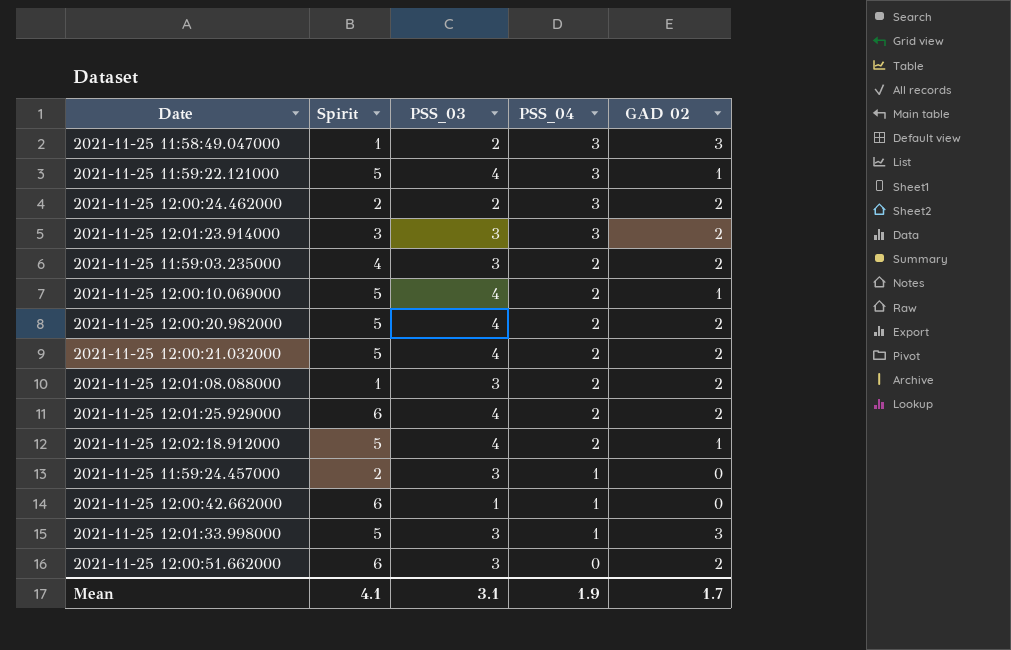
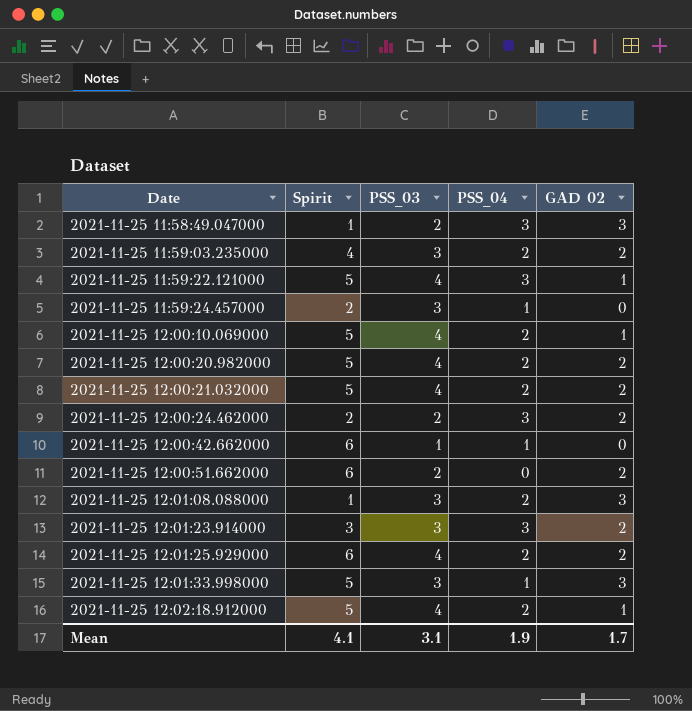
row order: PSS_04 descending -> Date ascending
2021-11-25 12:00:51.662000 | PSS_03: 3 -> 2
2021-11-25 12:01:08.088000 | GAD 02: 2 -> 3

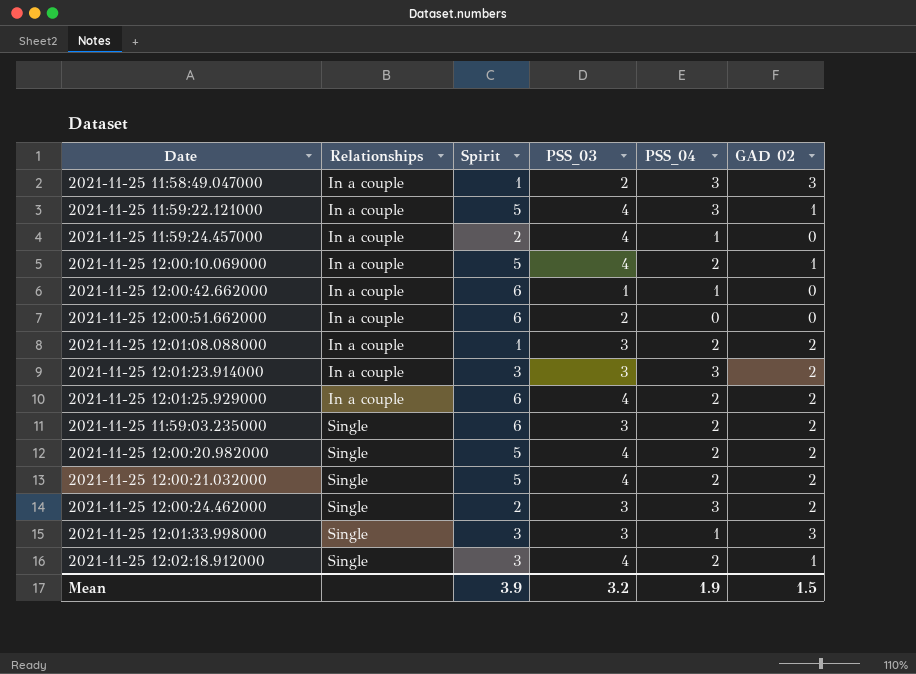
row order: Date ascending -> Relationships ascending
column Relationships | position: none -> 2
2021-11-25 11:59:24.457000 | PSS_03: 3 -> 4
2021-11-25 12:00:51.662000 | GAD 02: 2 -> 0
2021-11-25 12:01:08.088000 | GAD 02: 3 -> 2
2021-11-25 11:59:03.235000 | Spirit: 4 -> 6
2021-11-25 12:00:24.462000 | PSS_03: 2 -> 3
2021-11-25 12:01:33.998000 | Spirit: 5 -> 3
2021-11-25 12:02:18.912000 | Spirit: 5 -> 3
Mean | Spirit: 4.1 -> 3.9
Mean | PSS_03: 3.1 -> 3.2
Mean | GAD 02: 1.7 -> 1.5

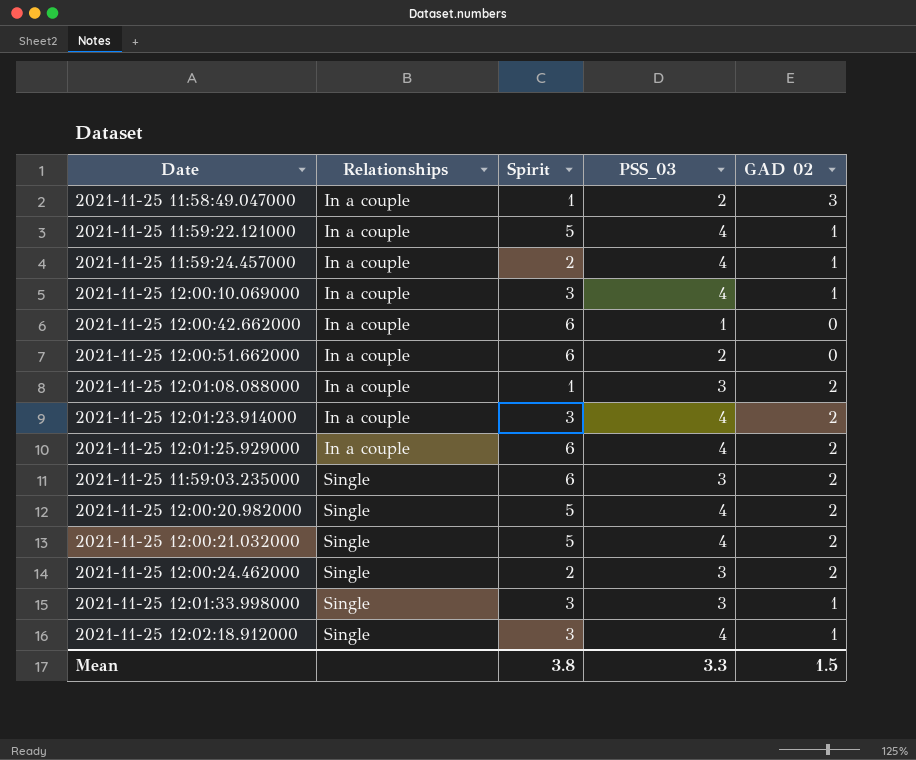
column PSS_04 | position: 5 -> none
2021-11-25 11:59:24.457000 | GAD 02: 0 -> 1
2021-11-25 12:00:10.069000 | Spirit: 5 -> 3
2021-11-25 12:01:23.914000 | PSS_03: 3 -> 4
2021-11-25 12:01:33.998000 | GAD 02: 3 -> 1
Mean | Spirit: 3.9 -> 3.8
Mean | PSS_03: 3.2 -> 3.3

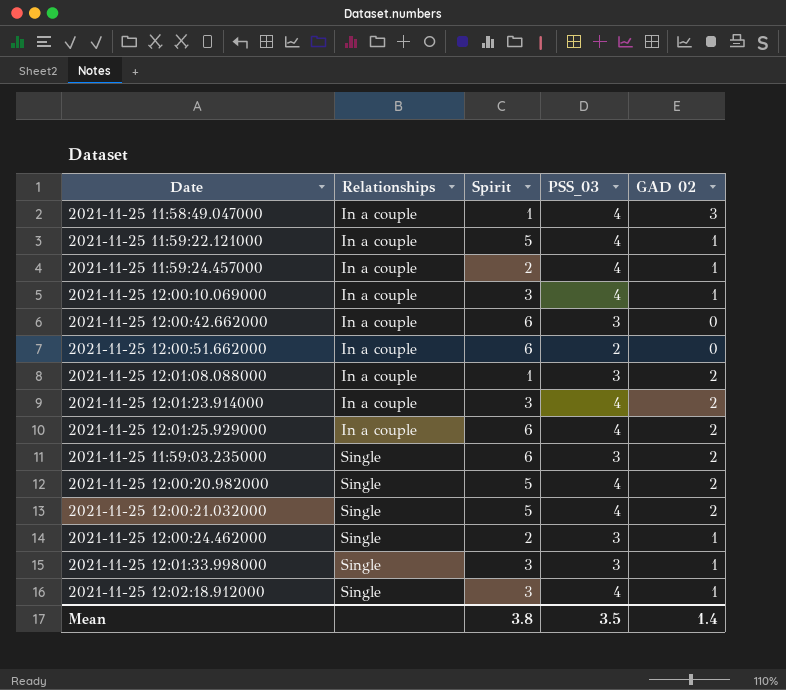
2021-11-25 11:58:49.047000 | PSS_03: 2 -> 4
2021-11-25 12:00:42.662000 | PSS_03: 1 -> 3
2021-11-25 12:00:24.462000 | GAD 02: 2 -> 1
Mean | PSS_03: 3.3 -> 3.5
Mean | GAD 02: 1.5 -> 1.4

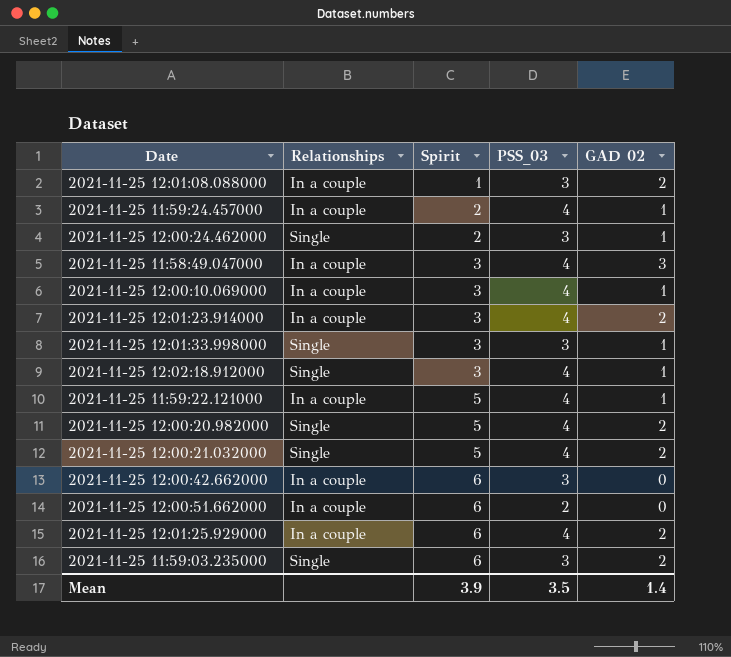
row order: Relationships ascending -> Spirit ascending
2021-11-25 11:58:49.047000 | Spirit: 1 -> 3
Mean | Spirit: 3.8 -> 3.9

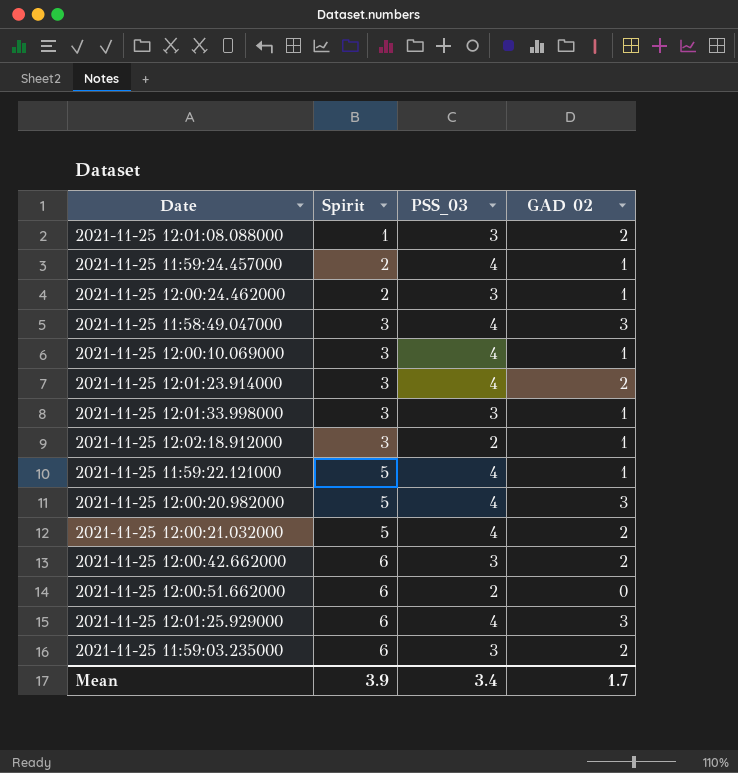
column Relationships | position: 2 -> none
2021-11-25 12:02:18.912000 | PSS_03: 4 -> 2
2021-11-25 12:00:20.982000 | GAD 02: 2 -> 3
2021-11-25 12:00:42.662000 | GAD 02: 0 -> 2
2021-11-25 12:01:25.929000 | GAD 02: 2 -> 3
Mean | PSS_03: 3.5 -> 3.4
Mean | GAD 02: 1.4 -> 1.7

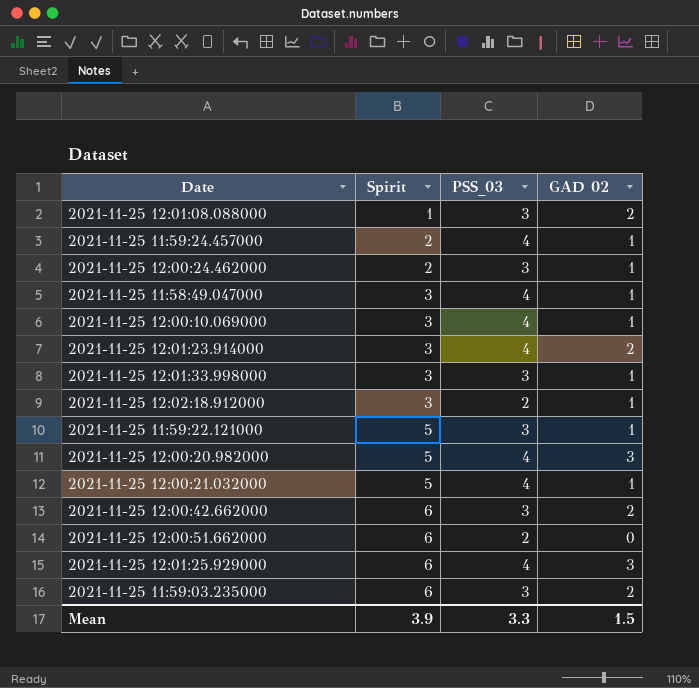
2021-11-25 11:58:49.047000 | GAD 02: 3 -> 1
2021-11-25 11:59:22.121000 | PSS_03: 4 -> 3
2021-11-25 12:00:21.032000 | GAD 02: 2 -> 1
Mean | PSS_03: 3.4 -> 3.3
Mean | GAD 02: 1.7 -> 1.5

